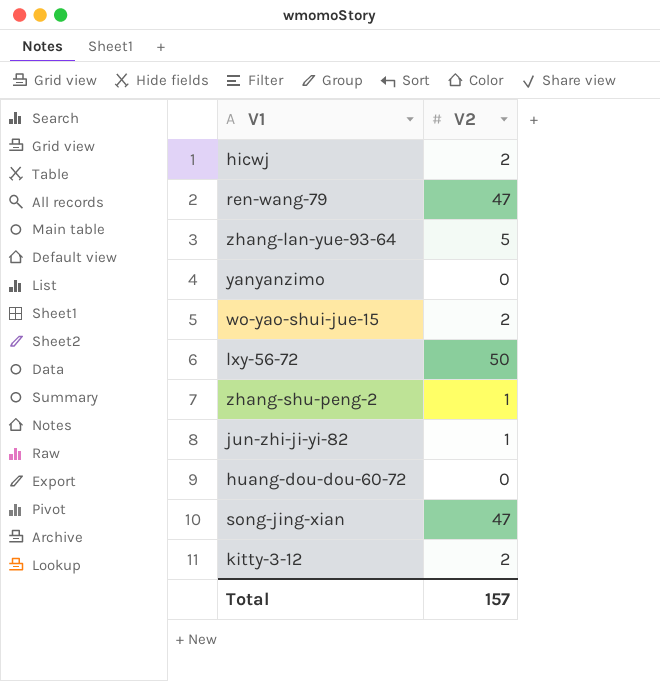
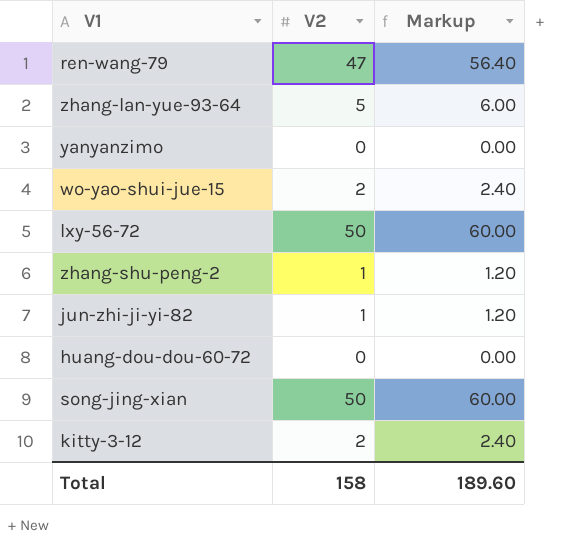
column Markup | formula: none -> [V2] * 1.2
row hicwj: 2 -> none
song-jing-xian | V2: 47 -> 50
Total | V2: 157 -> 158

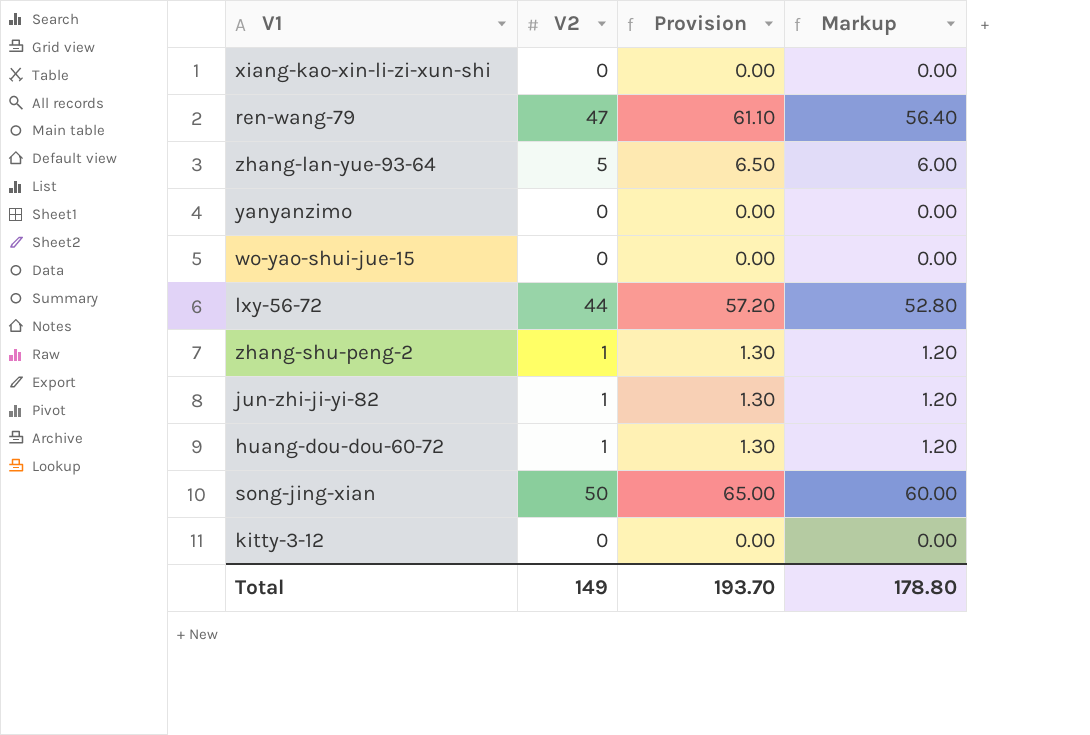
column Provision | formula: none -> [V2] * 1.3
row xiang-kao-xin-li-zi-xun-shi: none -> 0 | 0.00 | 0.00
wo-yao-shui-jue-15 | V2: 2 -> 0
wo-yao-shui-jue-15 | Markup: 2.40 -> 0.00
lxy-56-72 | V2: 50 -> 44
lxy-56-72 | Markup: 60.00 -> 52.80
huang-dou-dou-60-72 | V2: 0 -> 1
huang-dou-dou-60-72 | Markup: 0.00 -> 1.20
kitty-3-12 | V2: 2 -> 0
kitty-3-12 | Markup: 2.40 -> 0.00
Total | V2: 158 -> 149
Total | Markup: 189.60 -> 178.80

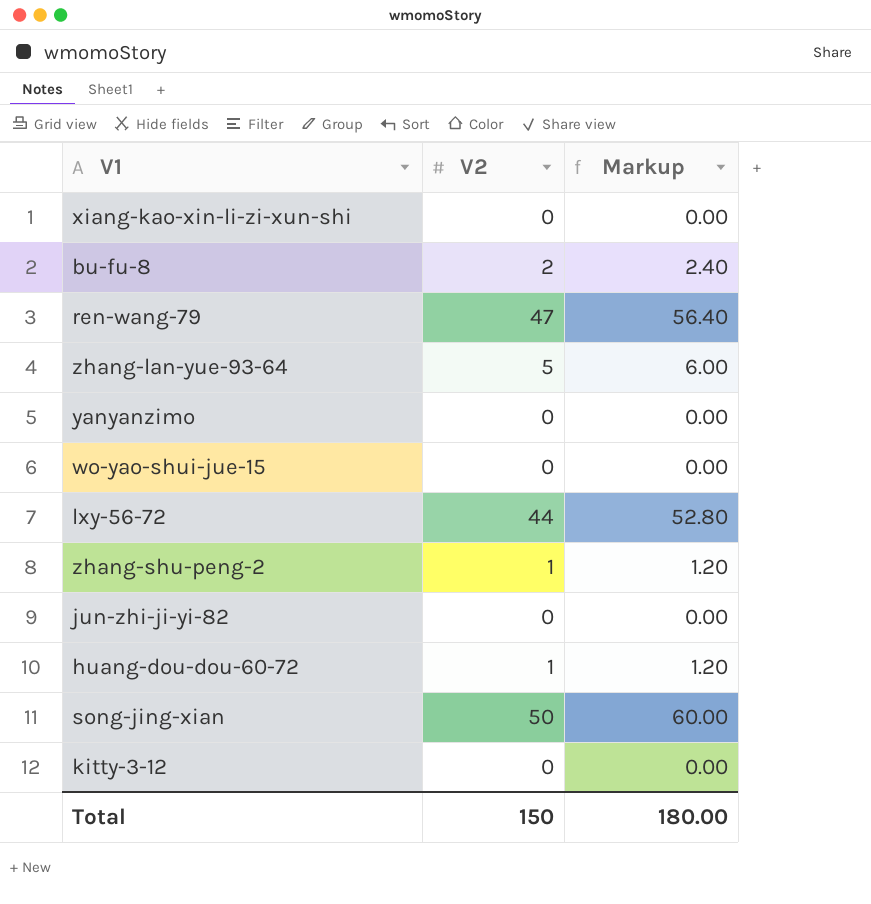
column Provision | formula: [V2] * 1.3 -> none
row bu-fu-8: none -> 2 | 2.40
jun-zhi-ji-yi-82 | V2: 1 -> 0
jun-zhi-ji-yi-82 | Markup: 1.20 -> 0.00
Total | V2: 149 -> 150
Total | Markup: 178.80 -> 180.00

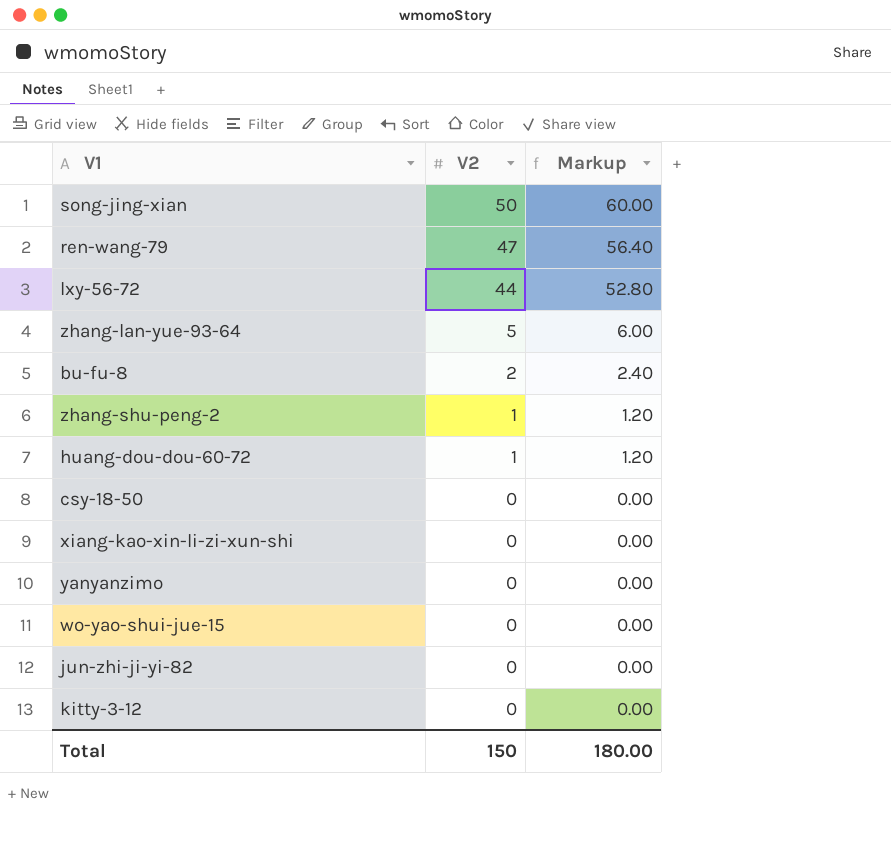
row order: none -> V2 descending
row csy-18-50: none -> 0 | 0.00

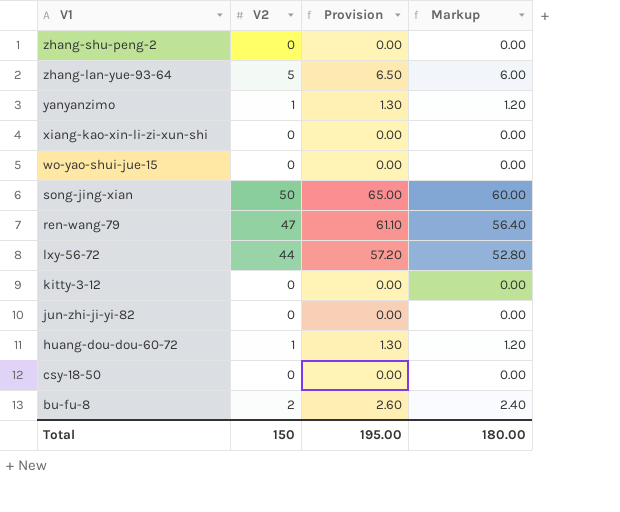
row order: V2 descending -> V1 descending
column Provision | formula: none -> [V2] * 1.3
zhang-shu-peng-2 | V2: 1 -> 0
zhang-shu-peng-2 | Markup: 1.20 -> 0.00
yanyanzimo | V2: 0 -> 1
yanyanzimo | Markup: 0.00 -> 1.20

